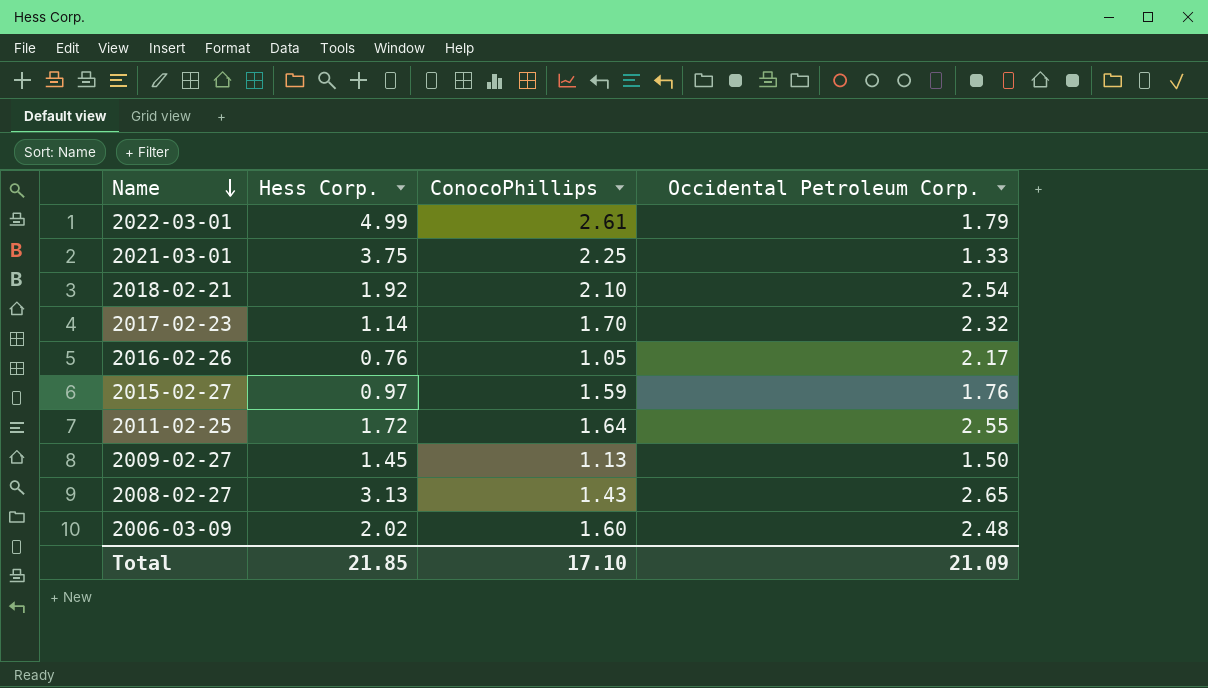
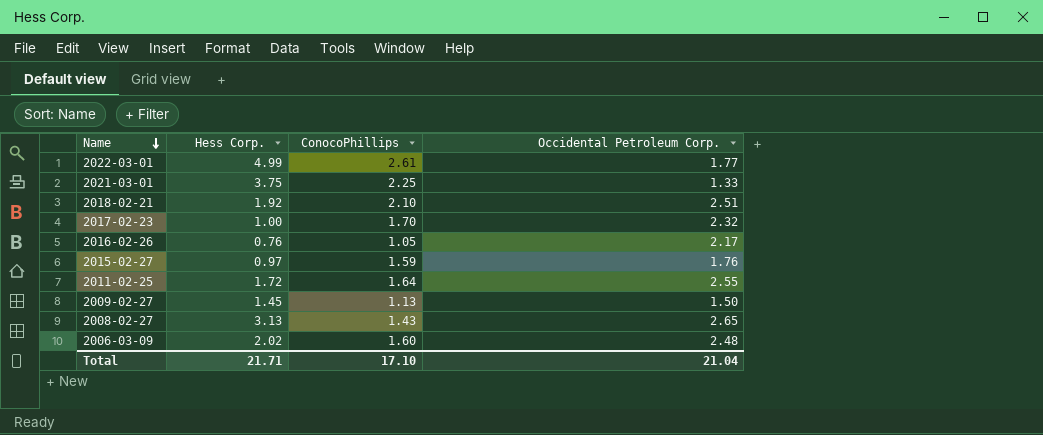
2022-03-01 | Occidental Petroleum Corp.: 1.79 -> 1.77
2018-02-21 | Occidental Petroleum Corp.: 2.54 -> 2.51
2017-02-23 | Hess Corp.: 1.14 -> 1.00
Total | Hess Corp.: 21.85 -> 21.71
Total | Occidental Petroleum Corp.: 21.09 -> 21.04

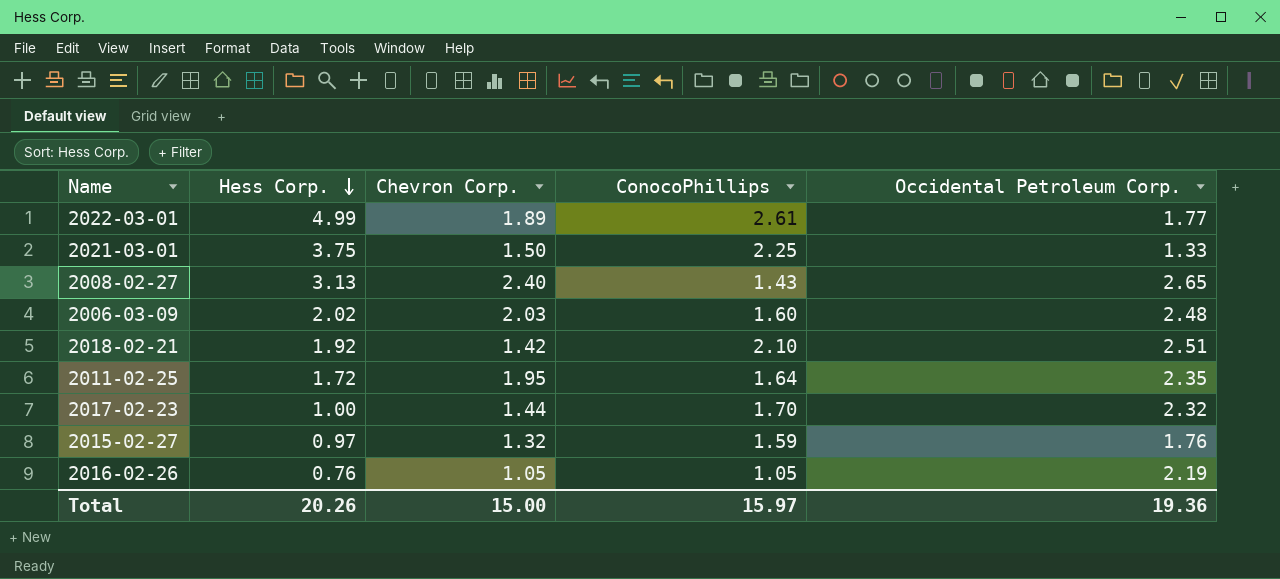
row order: Name descending -> Hess Corp. descending
column Chevron Corp. | position: none -> 3
row 2009-02-27: 1.45 | 1.13 | 1.50 -> none
2011-02-25 | Occidental Petroleum Corp.: 2.55 -> 2.35
2016-02-26 | Occidental Petroleum Corp.: 2.17 -> 2.19
Total | Hess Corp.: 21.71 -> 20.26
Total | ConocoPhillips: 17.10 -> 15.97
Total | Occidental Petroleum Corp.: 21.04 -> 19.36

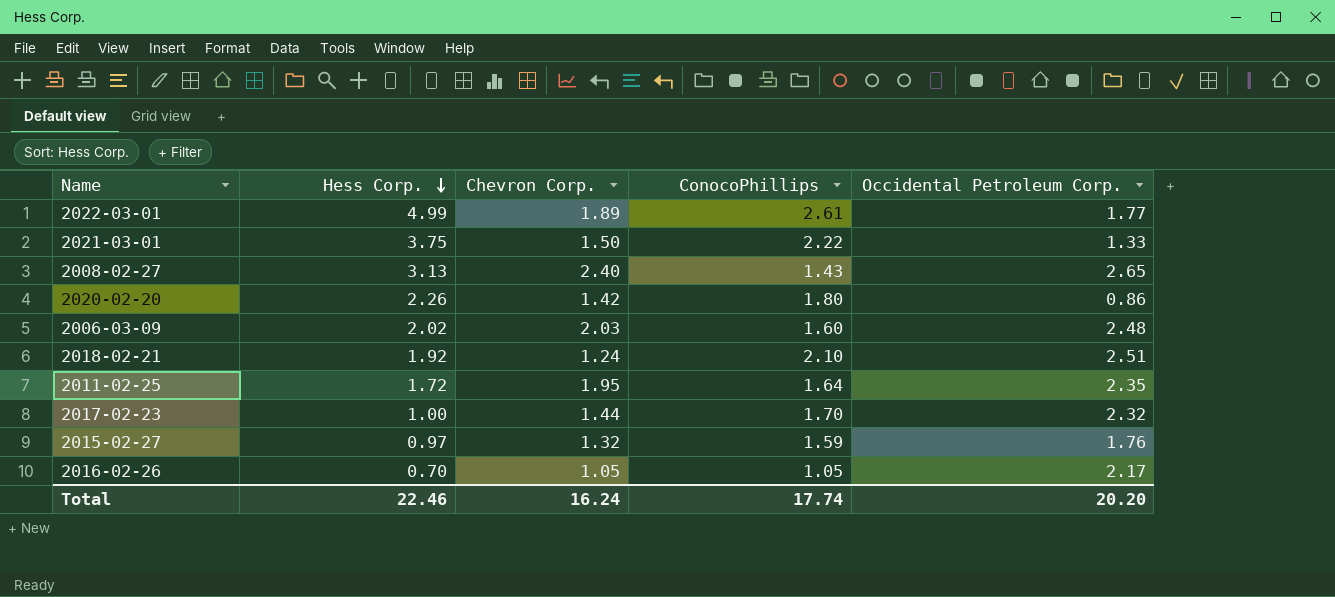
2021-03-01 | ConocoPhillips: 2.25 -> 2.22
row 2020-02-20: none -> 2.26 | 1.42 | 1.80 | 0.86
2018-02-21 | Chevron Corp.: 1.42 -> 1.24
2016-02-26 | Hess Corp.: 0.76 -> 0.70
2016-02-26 | Occidental Petroleum Corp.: 2.19 -> 2.17
Total | Hess Corp.: 20.26 -> 22.46
Total | Chevron Corp.: 15.00 -> 16.24
Total | ConocoPhillips: 15.97 -> 17.74
Total | Occidental Petroleum Corp.: 19.36 -> 20.20

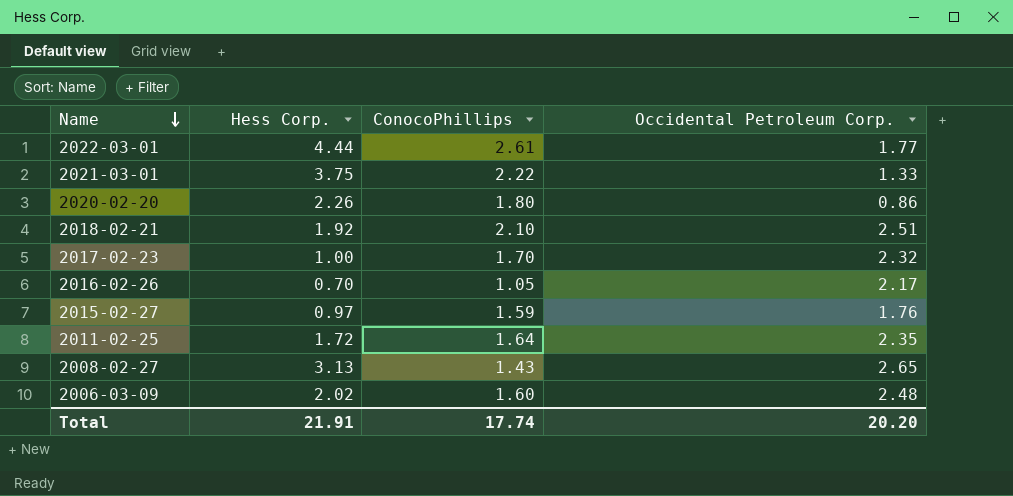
row order: Hess Corp. descending -> Name descending
column Chevron Corp. | position: 3 -> none
2022-03-01 | Hess Corp.: 4.99 -> 4.44
Total | Hess Corp.: 22.46 -> 21.91

